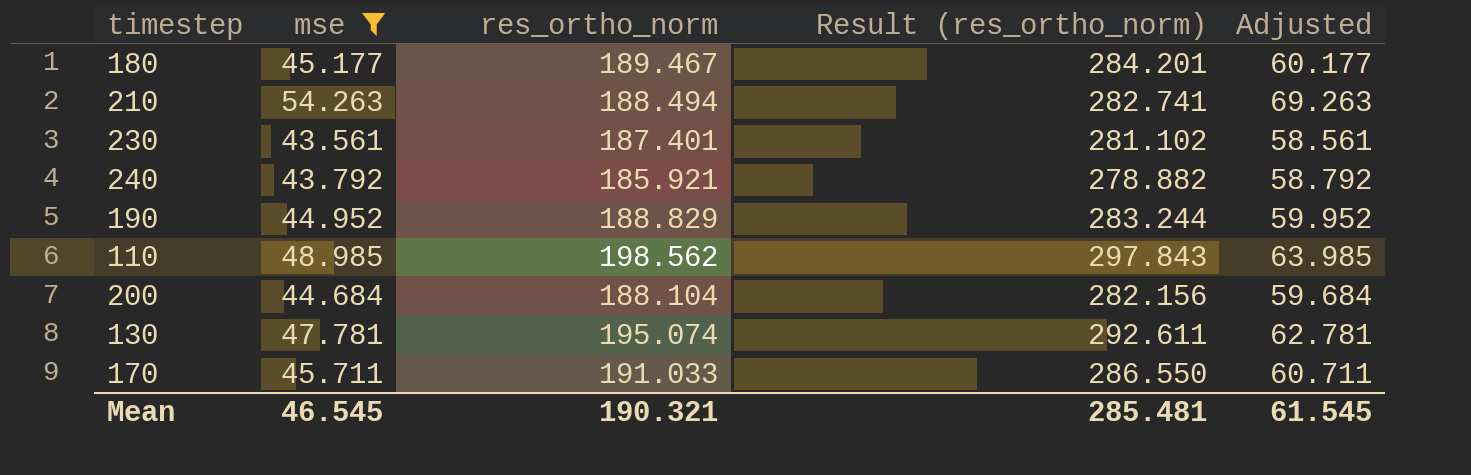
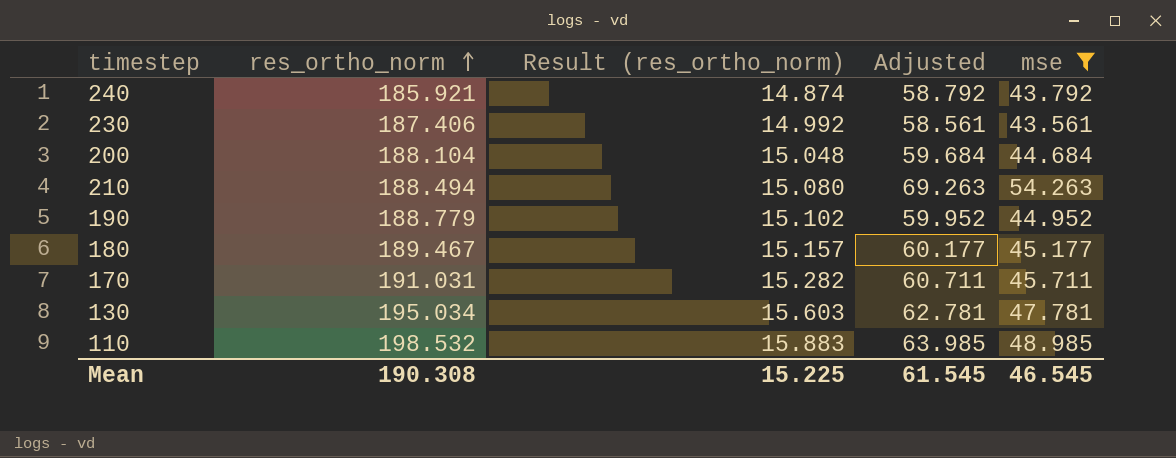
row order: none -> res_ortho_norm ascending
column Result (res_ortho_norm) | formula: [res_ortho_norm] * 1.5 -> [res_ortho_norm] * 0.08
column mse | position: 2 -> 5
230 | res_ortho_norm: 187.401 -> 187.406
190 | res_ortho_norm: 188.829 -> 188.779
170 | res_ortho_norm: 191.033 -> 191.031
130 | res_ortho_norm: 195.074 -> 195.034
110 | res_ortho_norm: 198.562 -> 198.532
Mean | res_ortho_norm: 190.321 -> 190.308
Mean | Result (res_ortho_norm): 285.481 -> 15.225

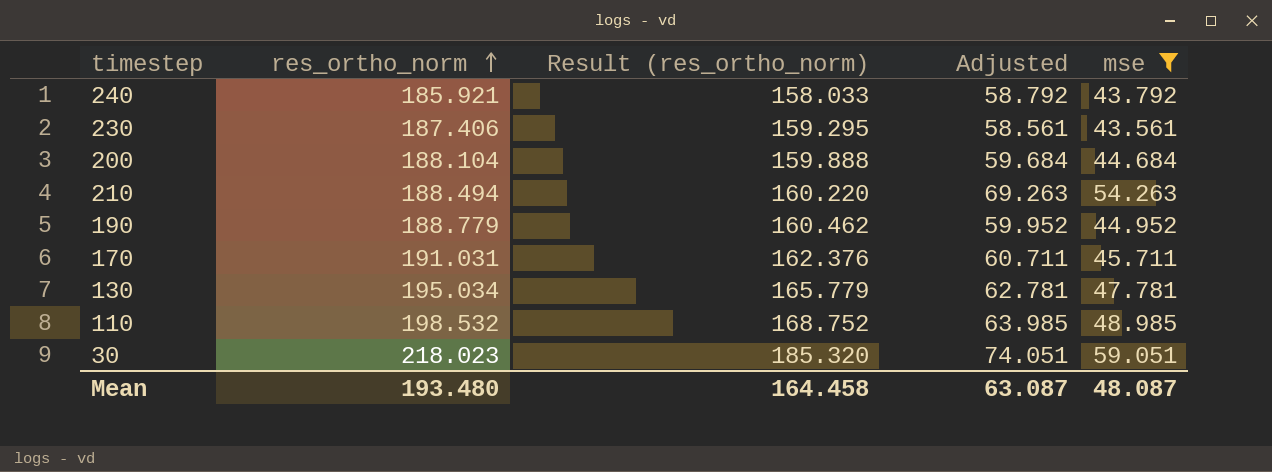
column Result (res_ortho_norm) | formula: [res_ortho_norm] * 0.08 -> [res_ortho_norm] * 0.85
row 180: 189.467 | 15.157 | 60.177 | 45.177 -> none
row 30: none -> 218.023 | 185.320 | 74.051 | 59.051
Mean | res_ortho_norm: 190.308 -> 193.480
Mean | Result (res_ortho_norm): 15.225 -> 164.458
Mean | Adjusted: 61.545 -> 63.087
Mean | mse: 46.545 -> 48.087

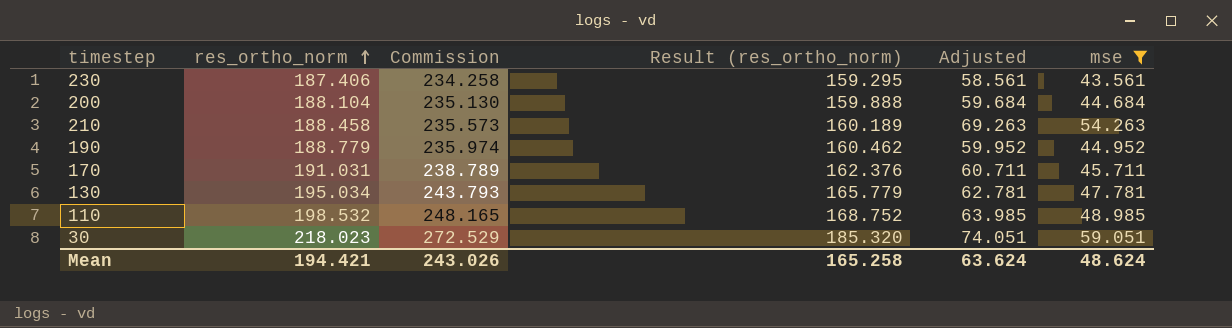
column Commission | formula: none -> [res_ortho_norm] * 1.25
row 240: 185.921 | 158.033 | 58.792 | 43.792 -> none
210 | res_ortho_norm: 188.494 -> 188.458
210 | Result (res_ortho_norm): 160.220 -> 160.189
Mean | res_ortho_norm: 193.480 -> 194.421
Mean | Result (res_ortho_norm): 164.458 -> 165.258
Mean | Adjusted: 63.087 -> 63.624
Mean | mse: 48.087 -> 48.624

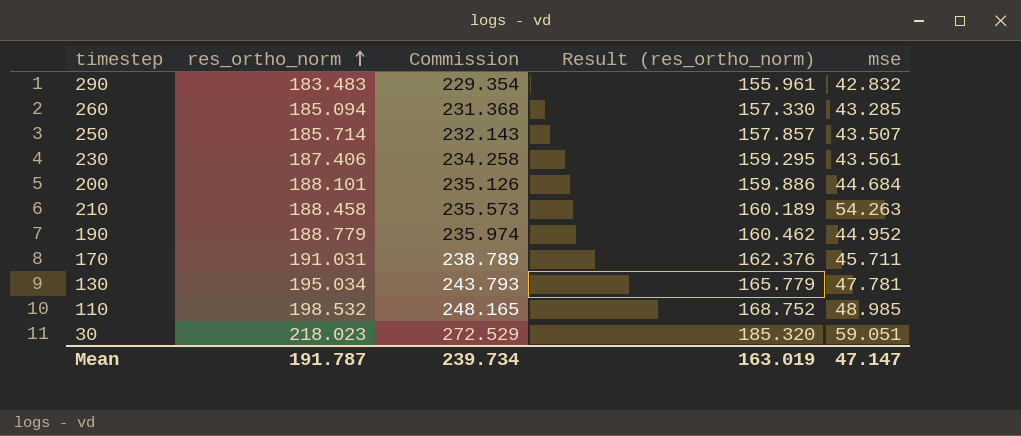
filter: mse >= 43.561 -> none
column Adjusted | formula: [mse] + 15 -> none
200 | res_ortho_norm: 188.104 -> 188.101
200 | Commission: 235.130 -> 235.126
200 | Result (res_ortho_norm): 159.888 -> 159.886
Mean | res_ortho_norm: 194.421 -> 191.787
Mean | Commission: 243.026 -> 239.734
Mean | Result (res_ortho_norm): 165.258 -> 163.019
Mean | mse: 48.624 -> 47.147

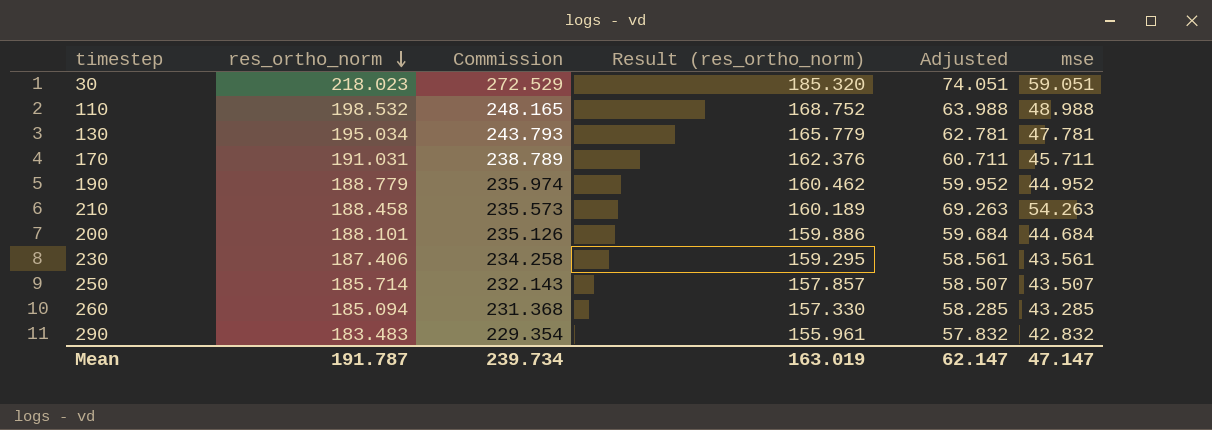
row order: res_ortho_norm ascending -> res_ortho_norm descending
column Adjusted | formula: none -> [mse] + 15
110 | mse: 48.985 -> 48.988

